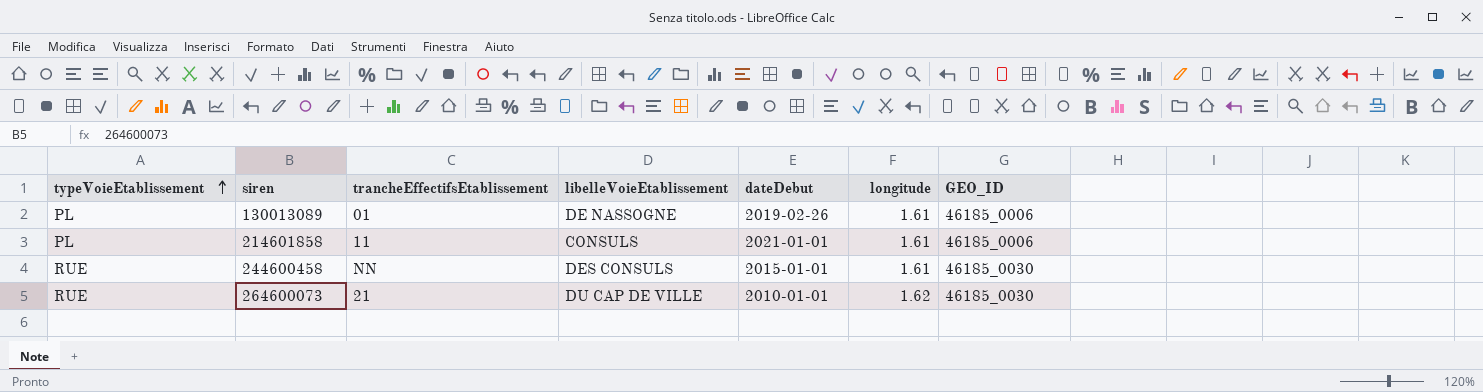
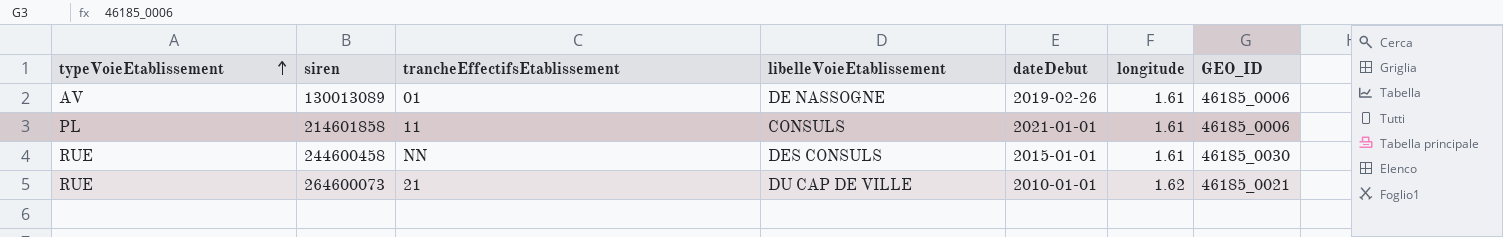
130013089 | typeVoieEtablissement: PL -> AV
264600073 | GEO_ID: 46185_0030 -> 46185_0021

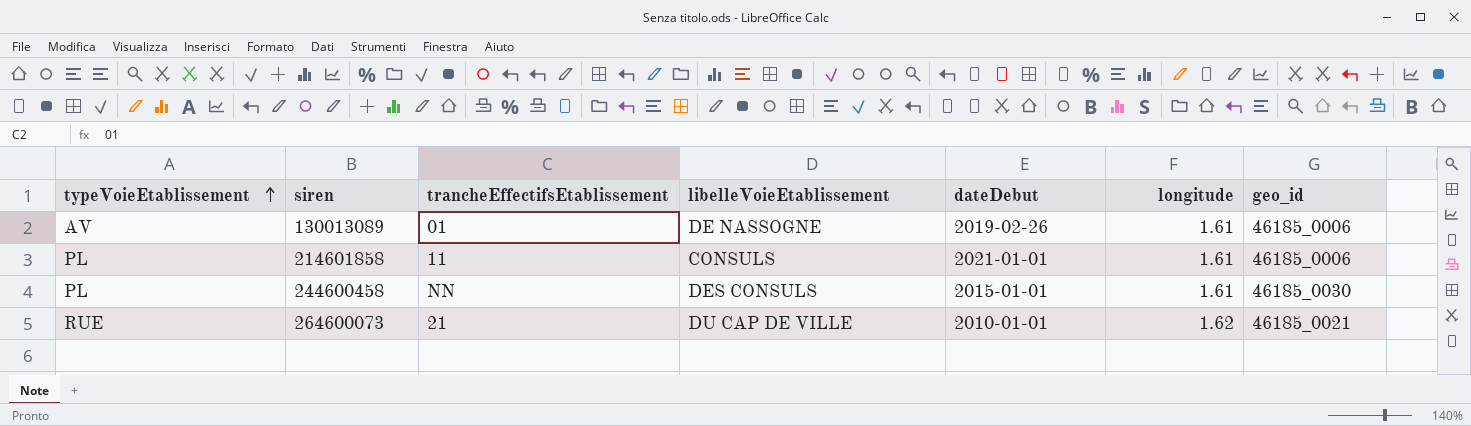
column name: GEO_ID -> geo_id
244600458 | typeVoieEtablissement: RUE -> PL

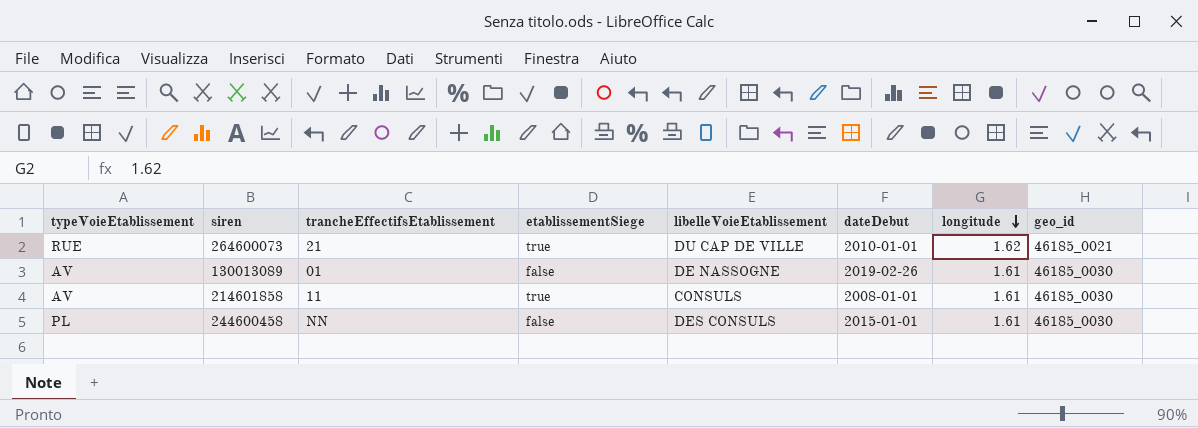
row order: typeVoieEtablissement ascending -> longitude descending
column etablissementSiege | position: none -> 4
130013089 | geo_id: 46185_0006 -> 46185_0030
214601858 | typeVoieEtablissement: PL -> AV
214601858 | dateDebut: 2021-01-01 -> 2008-01-01
214601858 | geo_id: 46185_0006 -> 46185_0030

